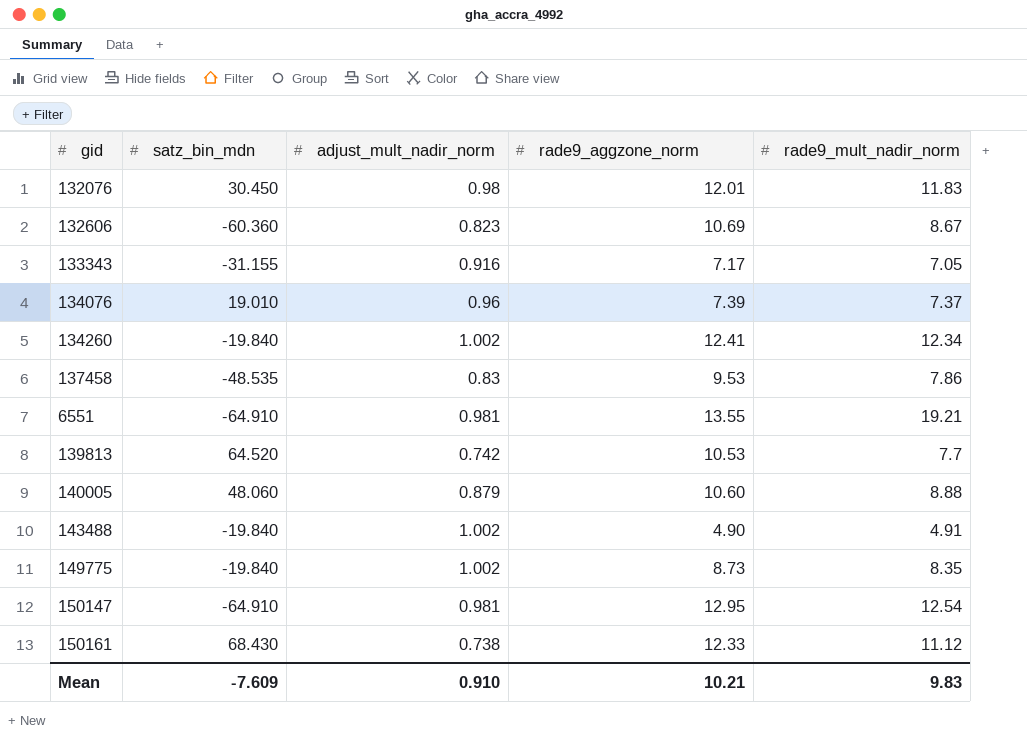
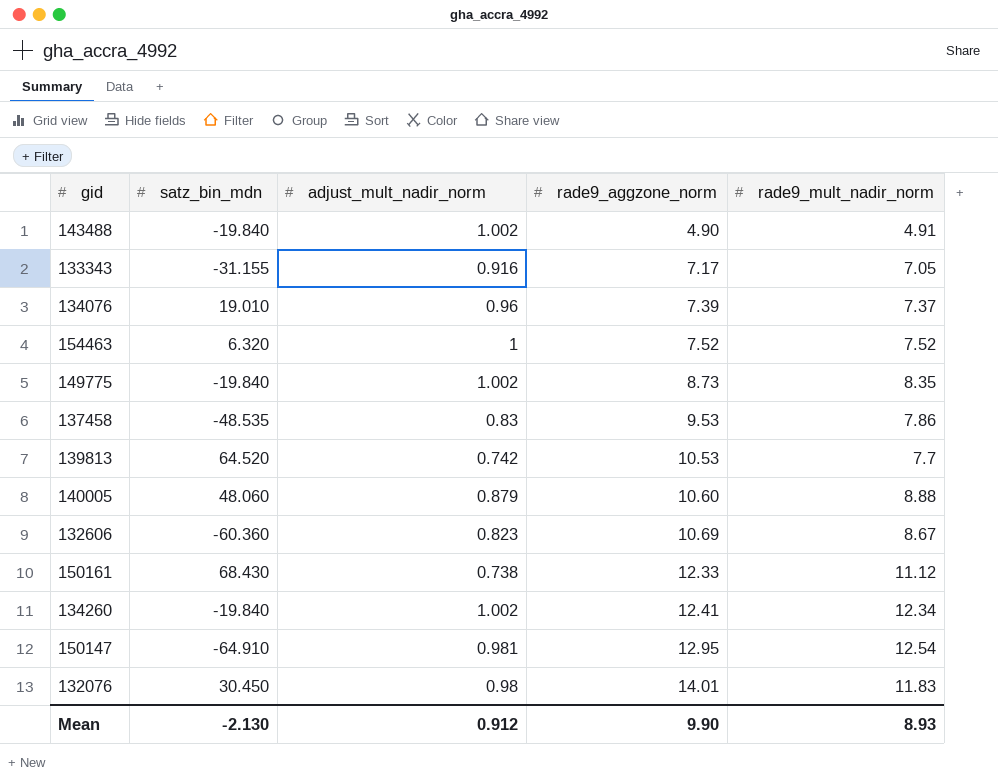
row order: none -> rade9_aggzone_norm ascending
row 6551: -64.910 | 0.981 | 13.55 | 19.21 -> none
row 154463: none -> 6.320 | 1 | 7.52 | 7.52
132076 | rade9_aggzone_norm: 12.01 -> 14.01
Mean | satz_bin_mdn: -7.609 -> -2.130
Mean | adjust_mult_nadir_norm: 0.910 -> 0.912
Mean | rade9_aggzone_norm: 10.21 -> 9.90
Mean | rade9_mult_nadir_norm: 9.83 -> 8.93

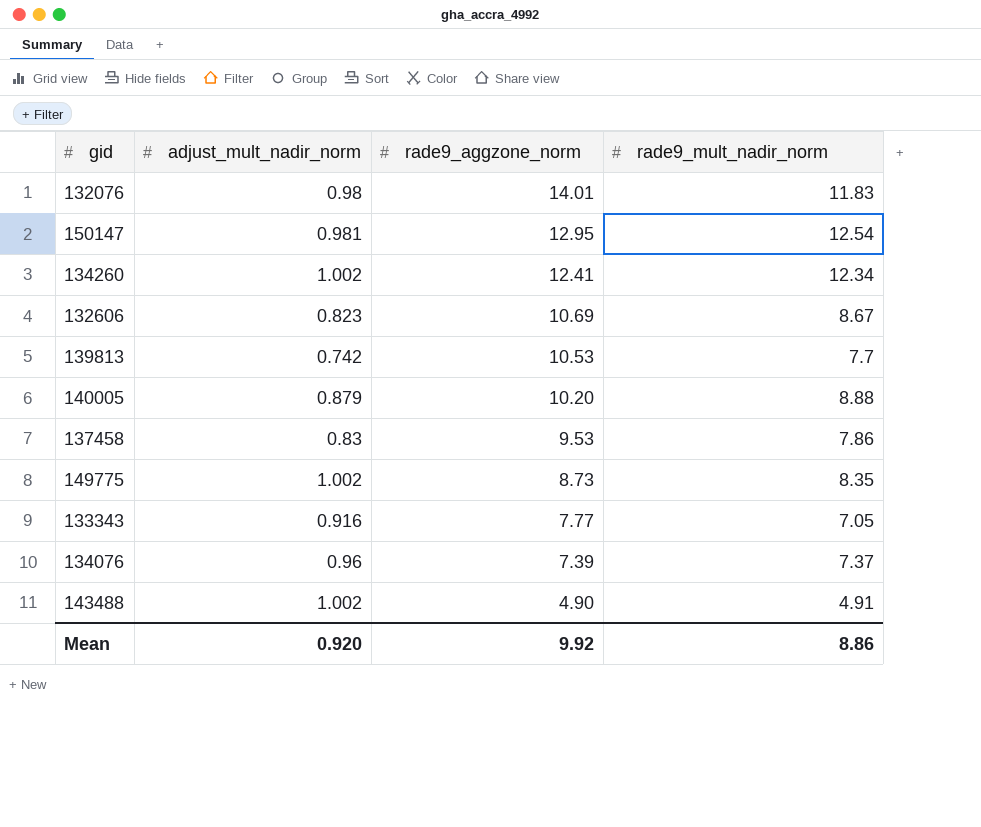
row order: rade9_aggzone_norm ascending -> rade9_aggzone_norm descending
column satz_bin_mdn | position: 2 -> none
row 154463: 6.320 | 1 | 7.52 | 7.52 -> none
row 150161: 68.430 | 0.738 | 12.33 | 11.12 -> none
140005 | rade9_aggzone_norm: 10.60 -> 10.20
133343 | rade9_aggzone_norm: 7.17 -> 7.77
Mean | adjust_mult_nadir_norm: 0.912 -> 0.920
Mean | rade9_aggzone_norm: 9.90 -> 9.92
Mean | rade9_mult_nadir_norm: 8.93 -> 8.86

